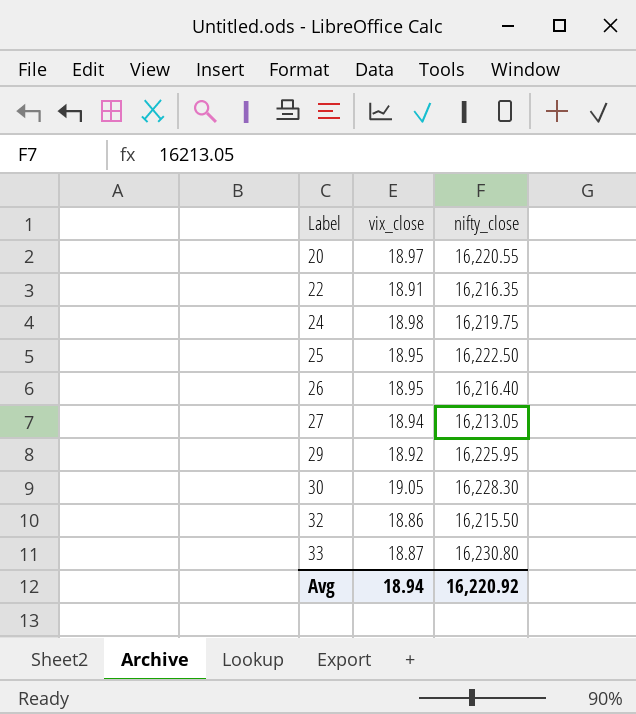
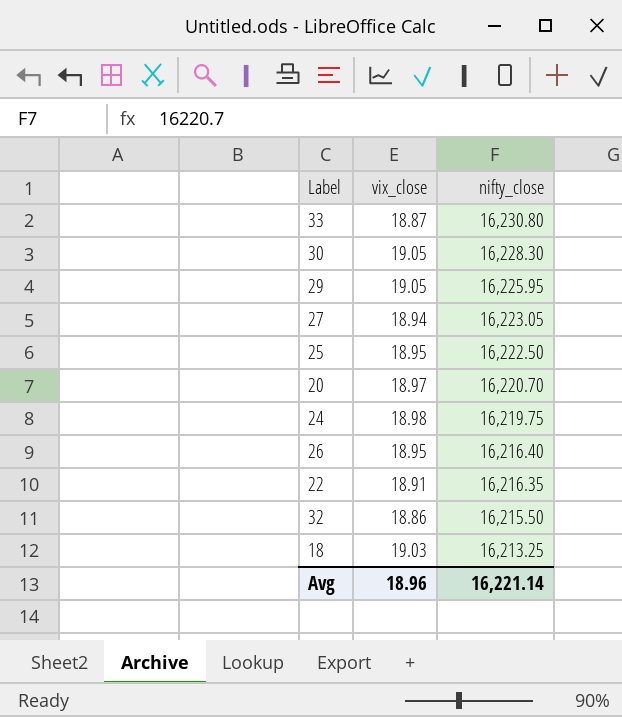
row order: Label ascending -> nifty_close descending
29 | vix_close: 18.92 -> 19.05
27 | nifty_close: 16,213.05 -> 16,223.05
20 | nifty_close: 16,220.55 -> 16,220.70
row 18: none -> 19.03 | 16,213.25
Avg | vix_close: 18.94 -> 18.96
Avg | nifty_close: 16,220.92 -> 16,221.14

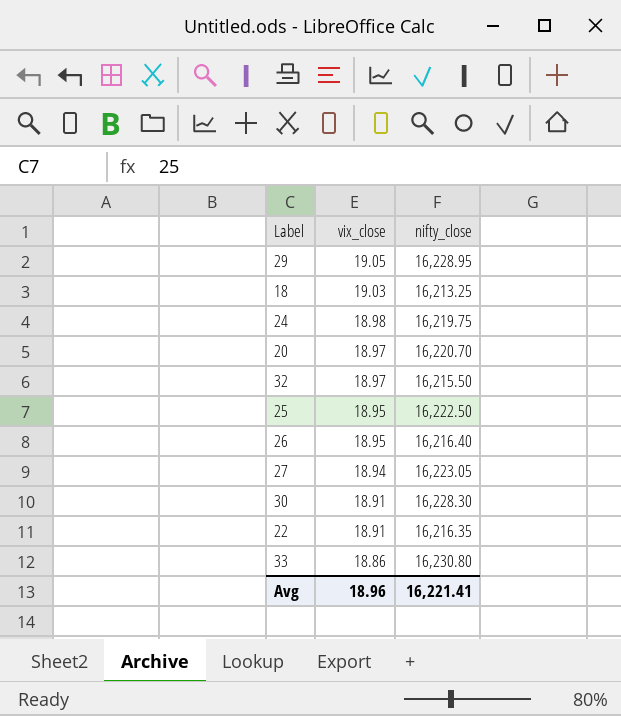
row order: nifty_close descending -> vix_close descending
29 | nifty_close: 16,225.95 -> 16,228.95
32 | vix_close: 18.86 -> 18.97
30 | vix_close: 19.05 -> 18.91
33 | vix_close: 18.87 -> 18.86
Avg | nifty_close: 16,221.14 -> 16,221.41

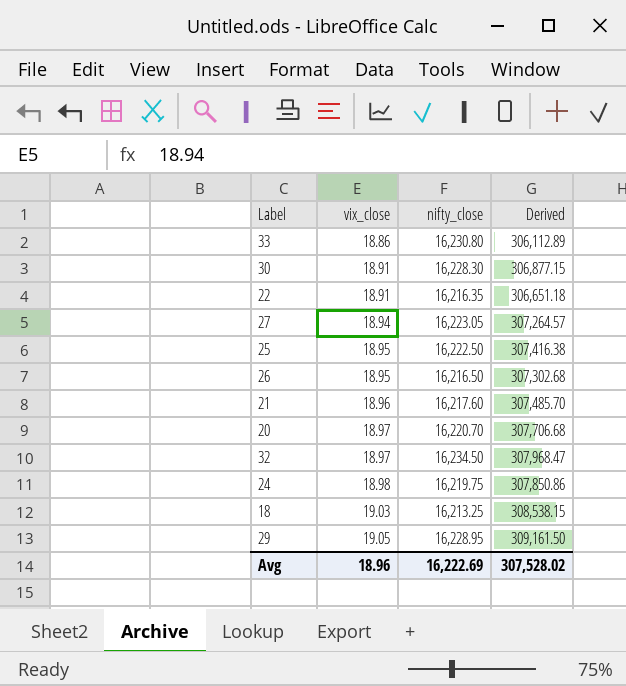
row order: vix_close descending -> vix_close ascending
column Derived | formula: none -> [vix_close] * [nifty_close]
26 | nifty_close: 16,216.40 -> 16,216.50
row 21: none -> 18.96 | 16,217.60 | 307,485.70
32 | nifty_close: 16,215.50 -> 16,234.50
Avg | nifty_close: 16,221.41 -> 16,222.69

